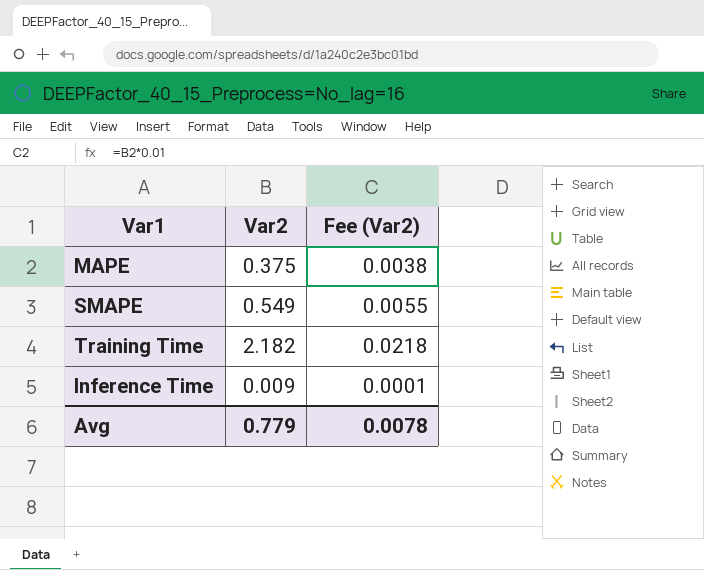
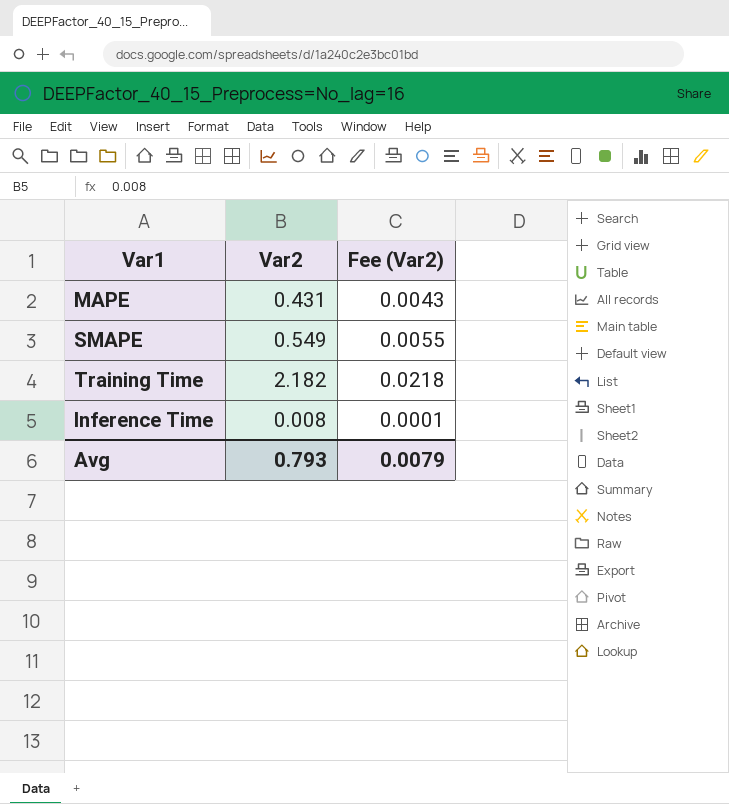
MAPE | Var2: 0.375 -> 0.431
MAPE | Fee (Var2): 0.0038 -> 0.0043
Inference Time | Var2: 0.009 -> 0.008
Avg | Var2: 0.779 -> 0.793
Avg | Fee (Var2): 0.0078 -> 0.0079

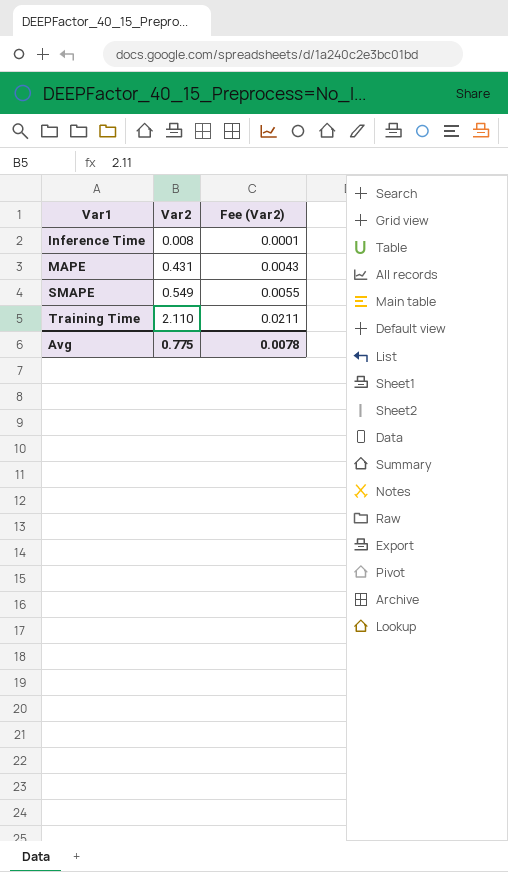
row order: none -> Var1 ascending
Training Time | Var2: 2.182 -> 2.110
Training Time | Fee (Var2): 0.0218 -> 0.0211
Avg | Var2: 0.793 -> 0.775
Avg | Fee (Var2): 0.0079 -> 0.0078

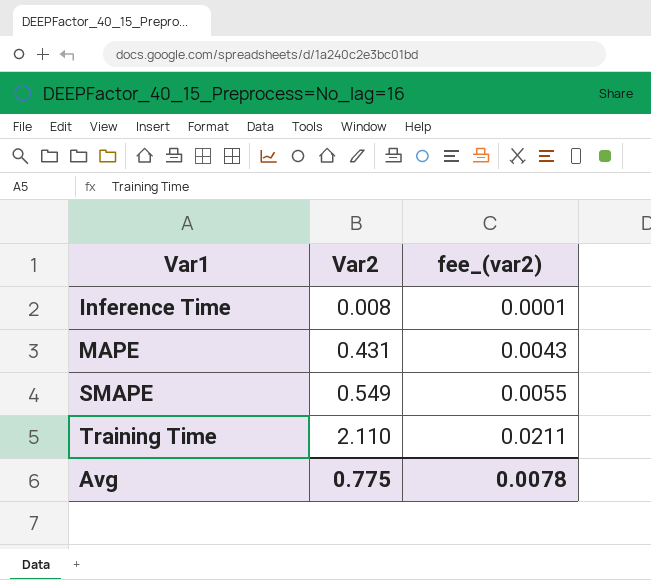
column name: Fee (Var2) -> fee_(var2)

